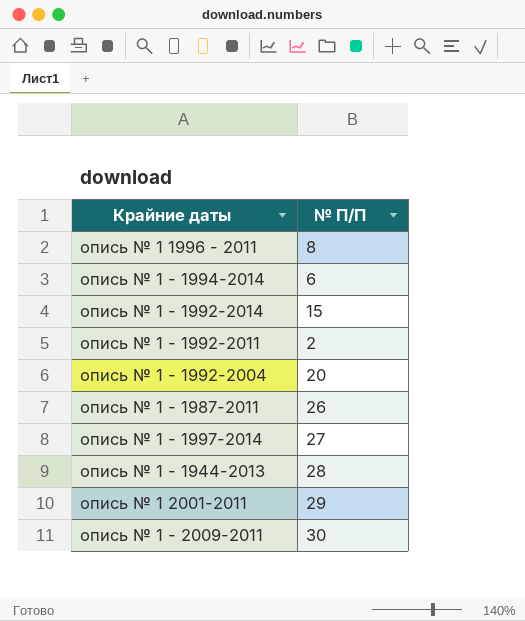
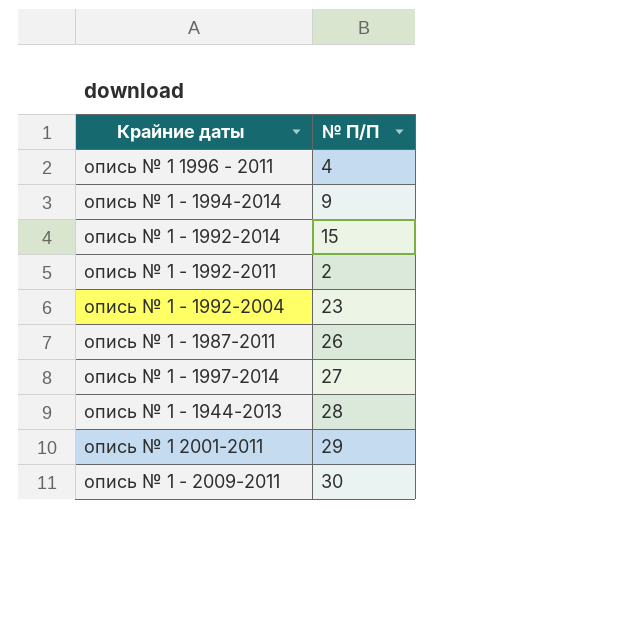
опись № 1 1996 - 2011 | № П/П: 8 -> 4
опись № 1 - 1994-2014 | № П/П: 6 -> 9
опись № 1 - 1992-2004 | № П/П: 20 -> 23

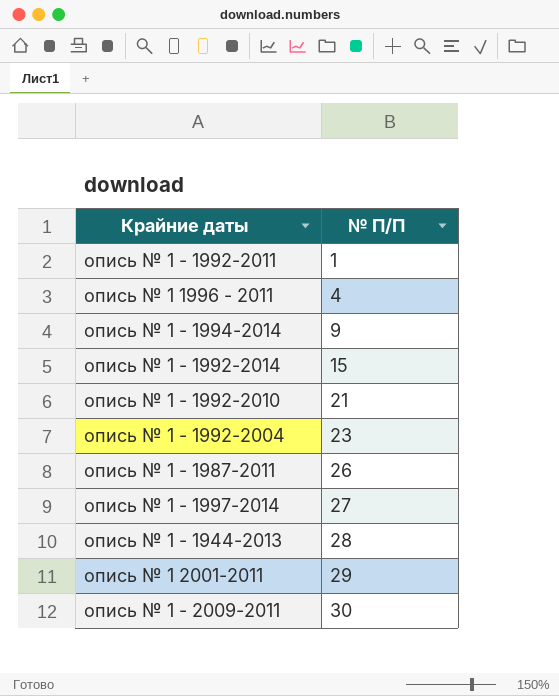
row order: none -> № П/П ascending
опись № 1 - 1992-2011 | № П/П: 2 -> 1
row опись № 1 - 1992-2010: none -> 21

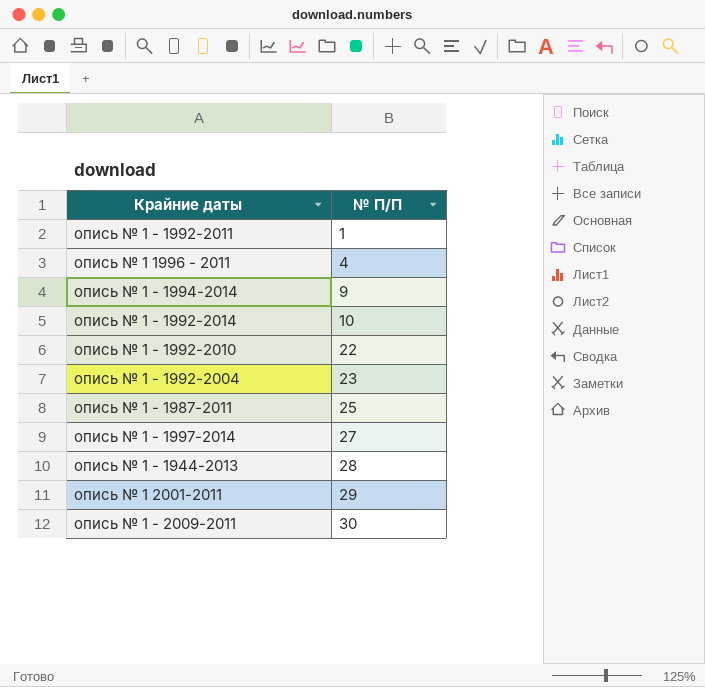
опись № 1 - 1992-2014 | № П/П: 15 -> 10
опись № 1 - 1992-2010 | № П/П: 21 -> 22
опись № 1 - 1987-2011 | № П/П: 26 -> 25

